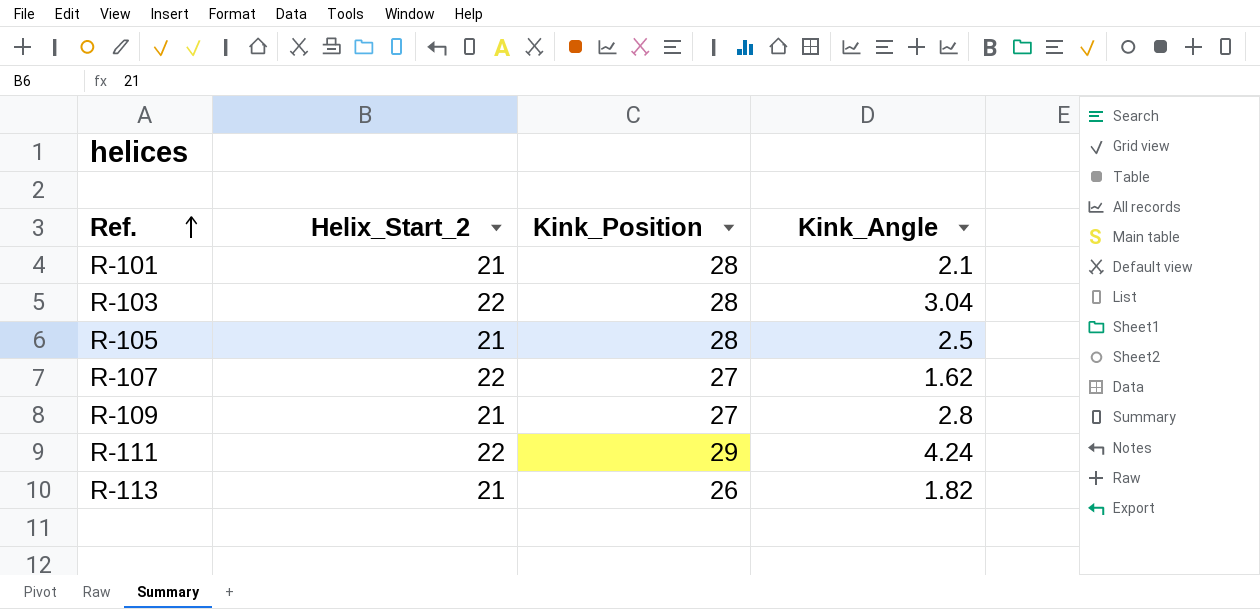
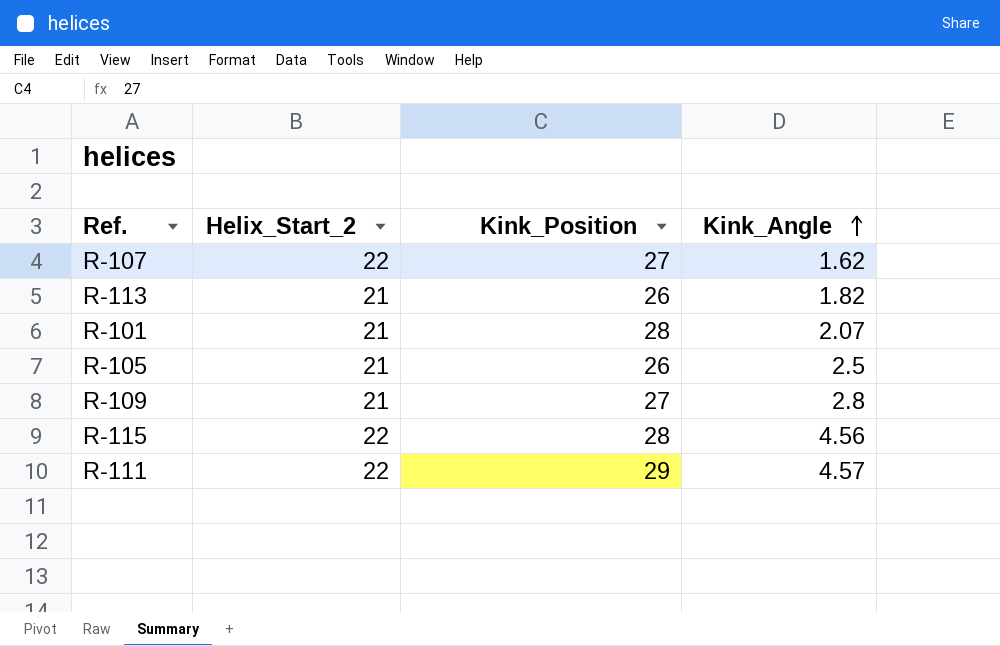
row order: Ref. ascending -> Kink_Angle ascending
row R-103: 22 | 28 | 3.04 -> none
R-101 | Kink_Angle: 2.1 -> 2.07
R-105 | Kink_Position: 28 -> 26
row R-115: none -> 22 | 28 | 4.56
R-111 | Kink_Angle: 4.24 -> 4.57

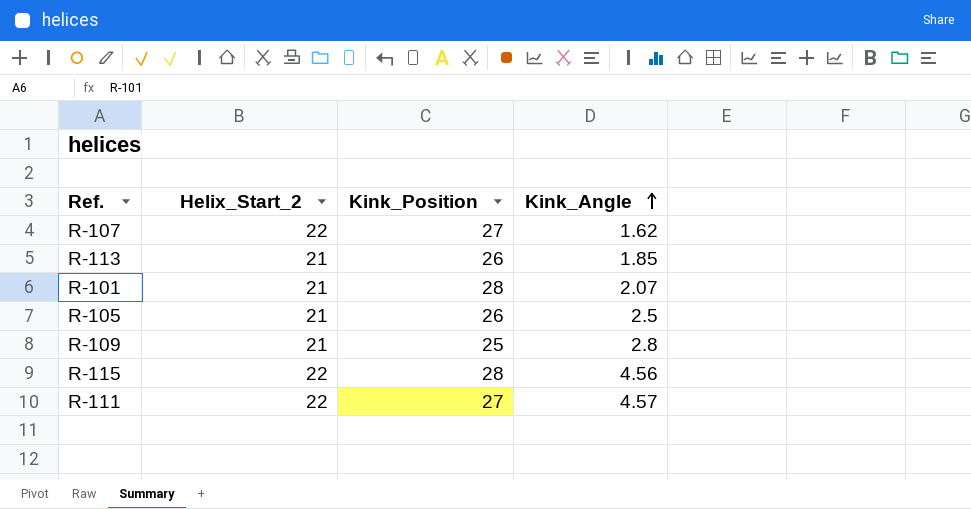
R-113 | Kink_Angle: 1.82 -> 1.85
R-109 | Kink_Position: 27 -> 25
R-111 | Kink_Position: 29 -> 27

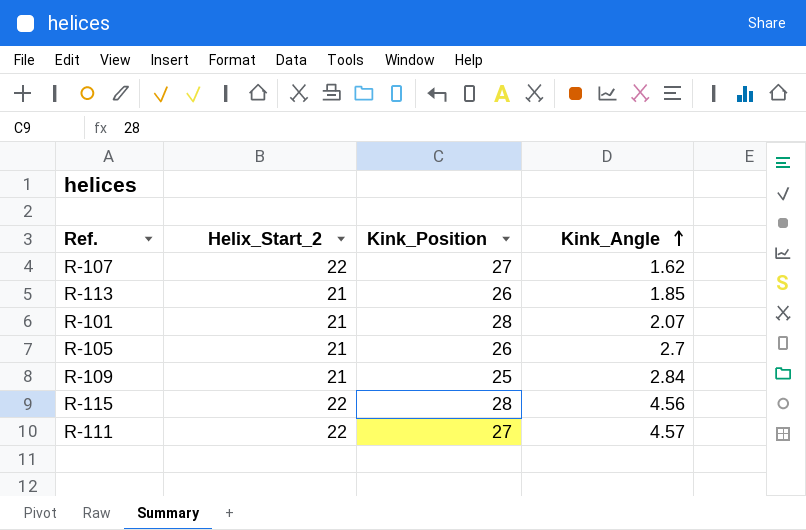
R-105 | Kink_Angle: 2.5 -> 2.7
R-109 | Kink_Angle: 2.8 -> 2.84

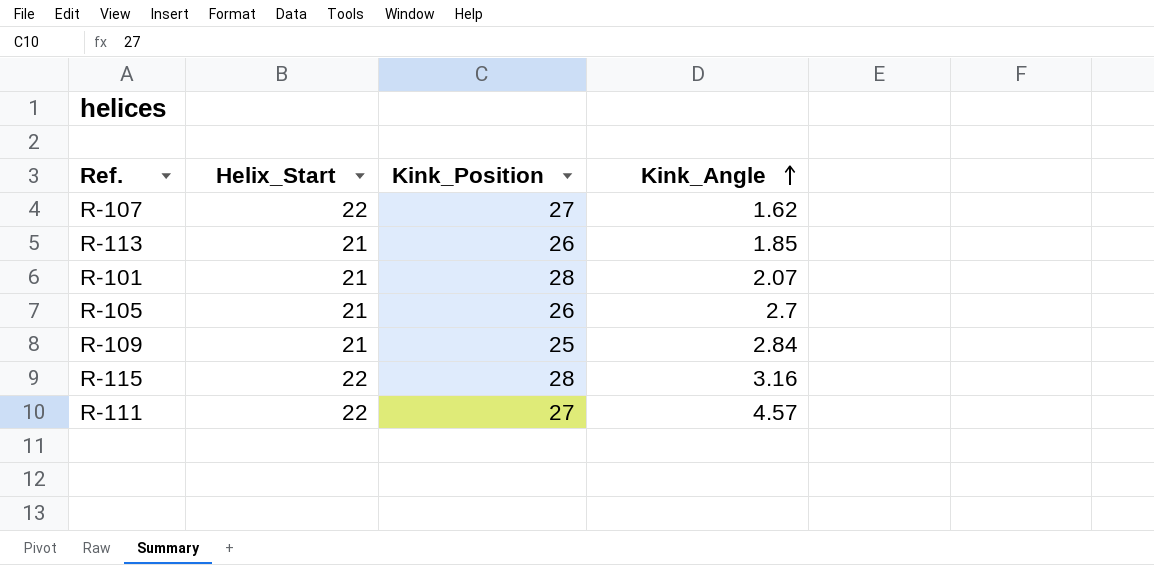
column name: Helix_Start_2 -> Helix_Start
R-115 | Kink_Angle: 4.56 -> 3.16

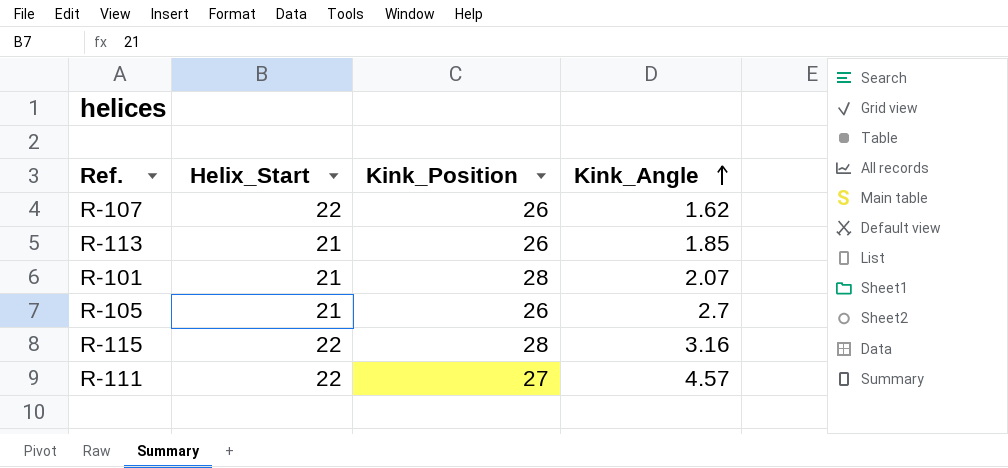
row R-109: 21 | 25 | 2.84 -> none
R-107 | Kink_Position: 27 -> 26

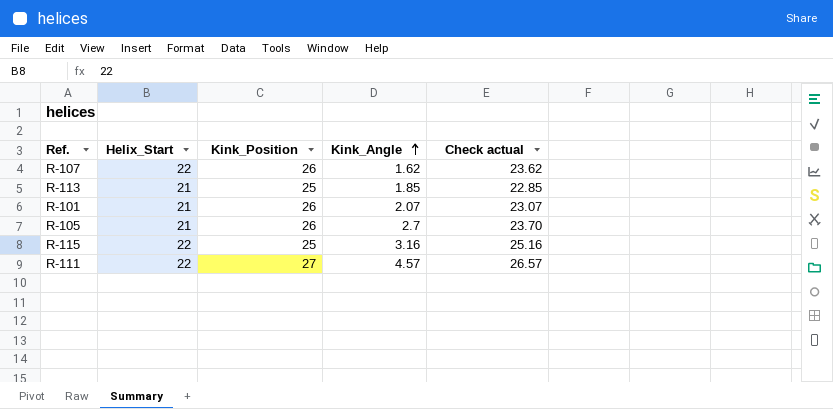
column Check actual | formula: none -> [Helix_Start] + [Kink_Angle]
R-113 | Kink_Position: 26 -> 25
R-101 | Kink_Position: 28 -> 26
R-115 | Kink_Position: 28 -> 25

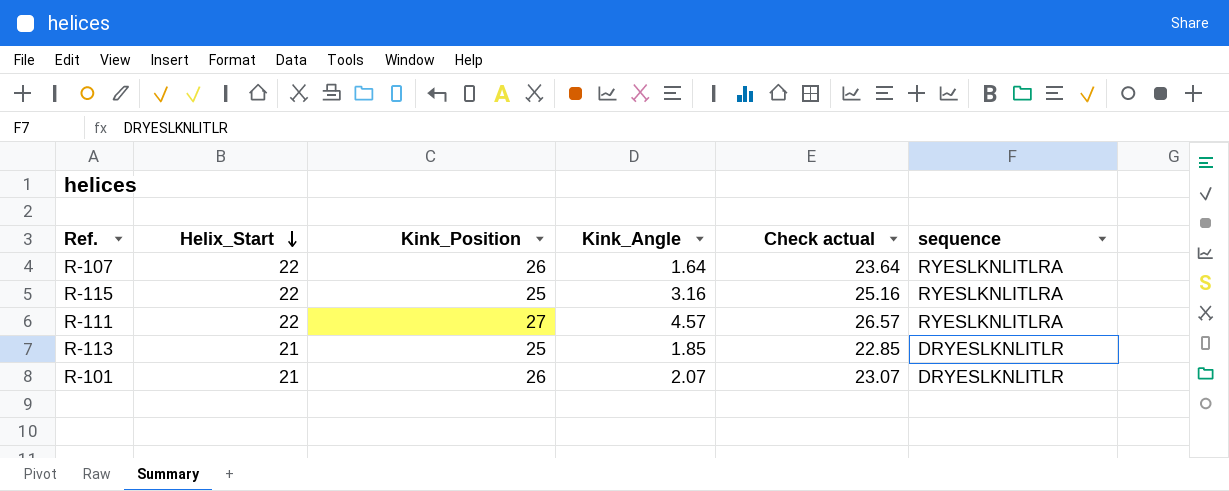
row order: Kink_Angle ascending -> Helix_Start descending
column sequence | position: none -> 6
row R-105: 21 | 26 | 2.7 | 23.70 -> none
R-107 | Kink_Angle: 1.62 -> 1.64
R-107 | Check actual: 23.62 -> 23.64

